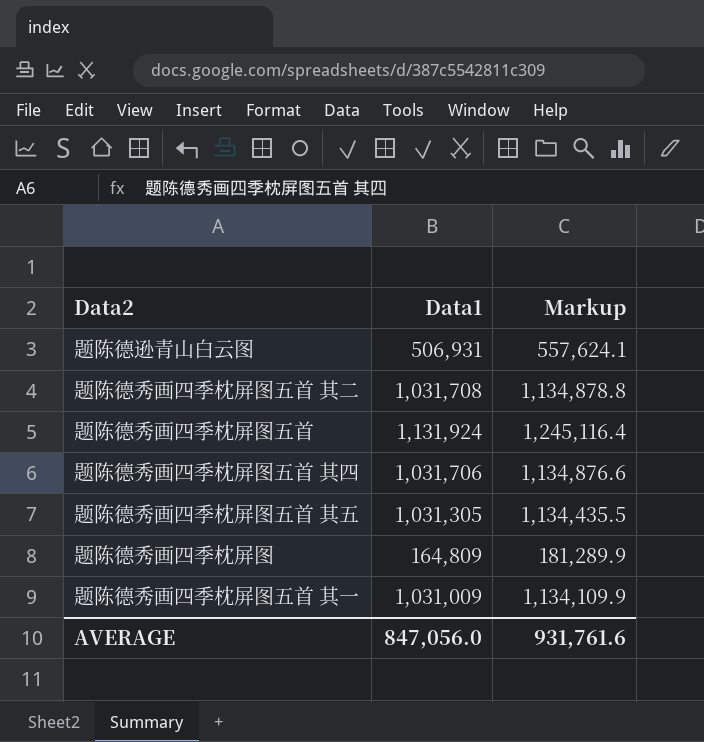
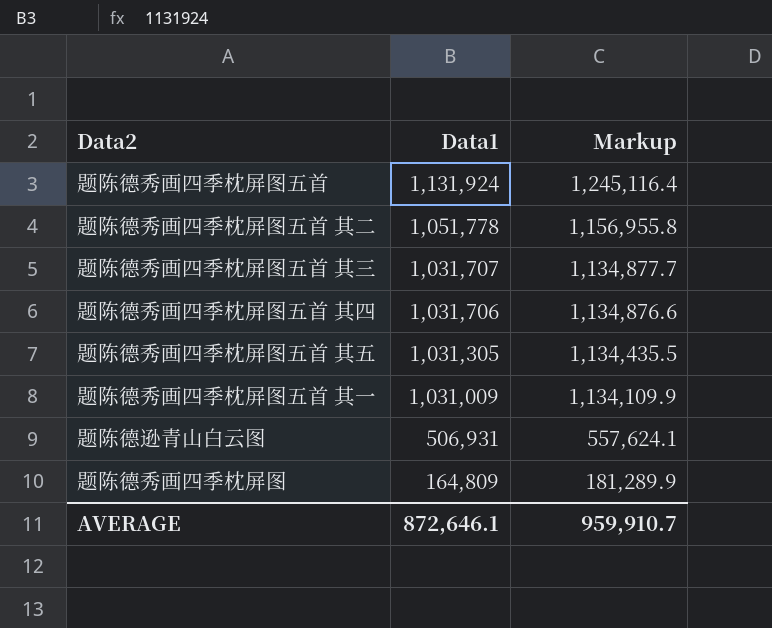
row order: none -> Data1 descending
题陈德秀画四季枕屏图五首 其二 | Data1: 1,031,708 -> 1,051,778
题陈德秀画四季枕屏图五首 其二 | Markup: 1,134,878.8 -> 1,156,955.8
row 题陈德秀画四季枕屏图五首 其三: none -> 1,031,707 | 1,134,877.7
AVERAGE | Data1: 847,056.0 -> 872,646.1
AVERAGE | Markup: 931,761.6 -> 959,910.7

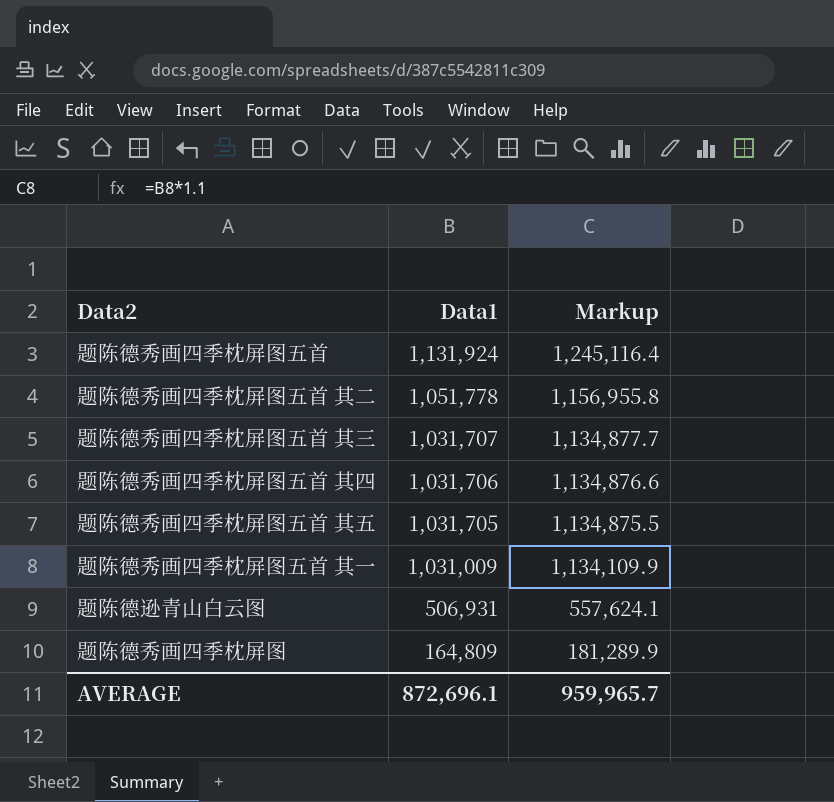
题陈德秀画四季枕屏图五首 其五 | Data1: 1,031,305 -> 1,031,705
题陈德秀画四季枕屏图五首 其五 | Markup: 1,134,435.5 -> 1,134,875.5
AVERAGE | Data1: 872,646.1 -> 872,696.1
AVERAGE | Markup: 959,910.7 -> 959,965.7

